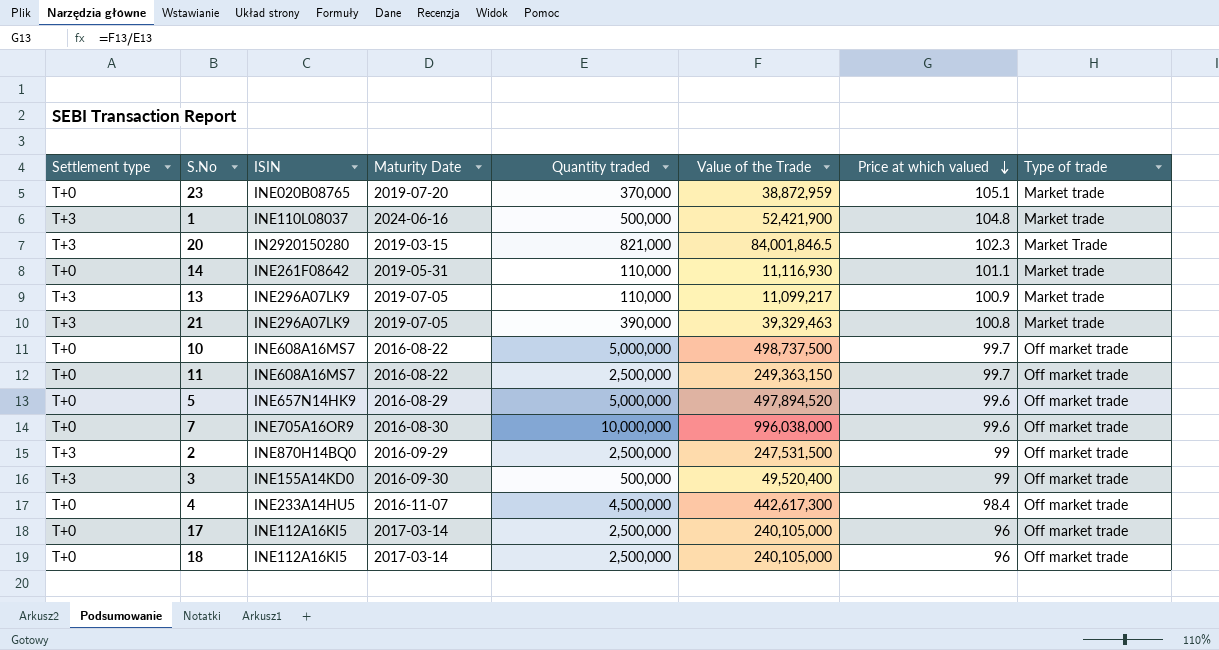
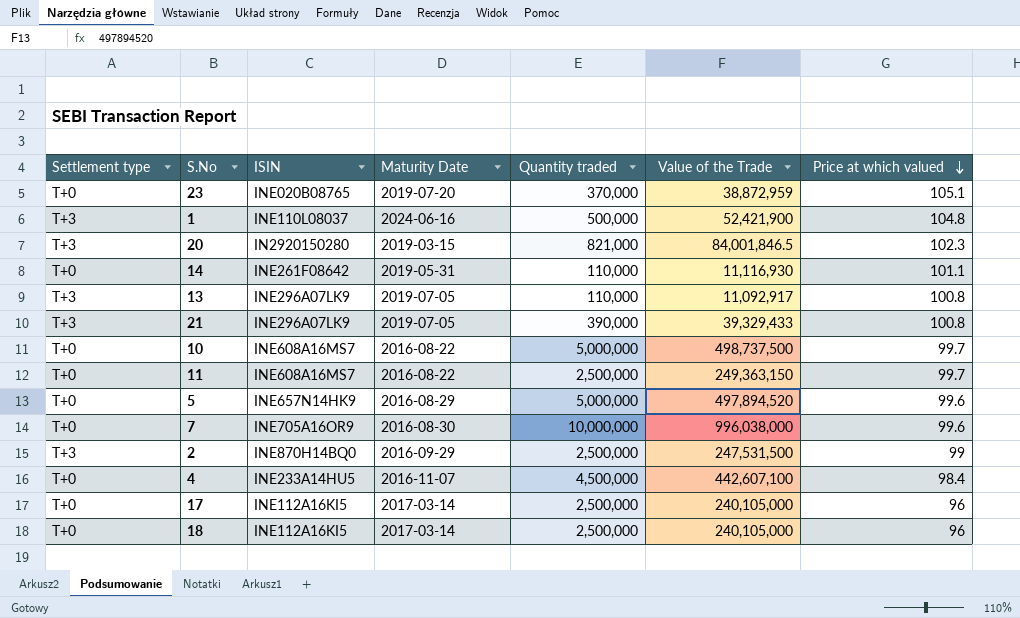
column Type of trade | position: 8 -> none
row 3: T+3 | INE155A14KD0 | 2016-09-30 | 500,000 | 49,520,400 | 99 | Off market trade -> none
13 | Value of the Trade: 11,099,217 -> 11,092,917
13 | Price at which valued: 100.9 -> 100.8
21 | Value of the Trade: 39,329,463 -> 39,329,433
4 | Value of the Trade: 442,617,300 -> 442,607,100

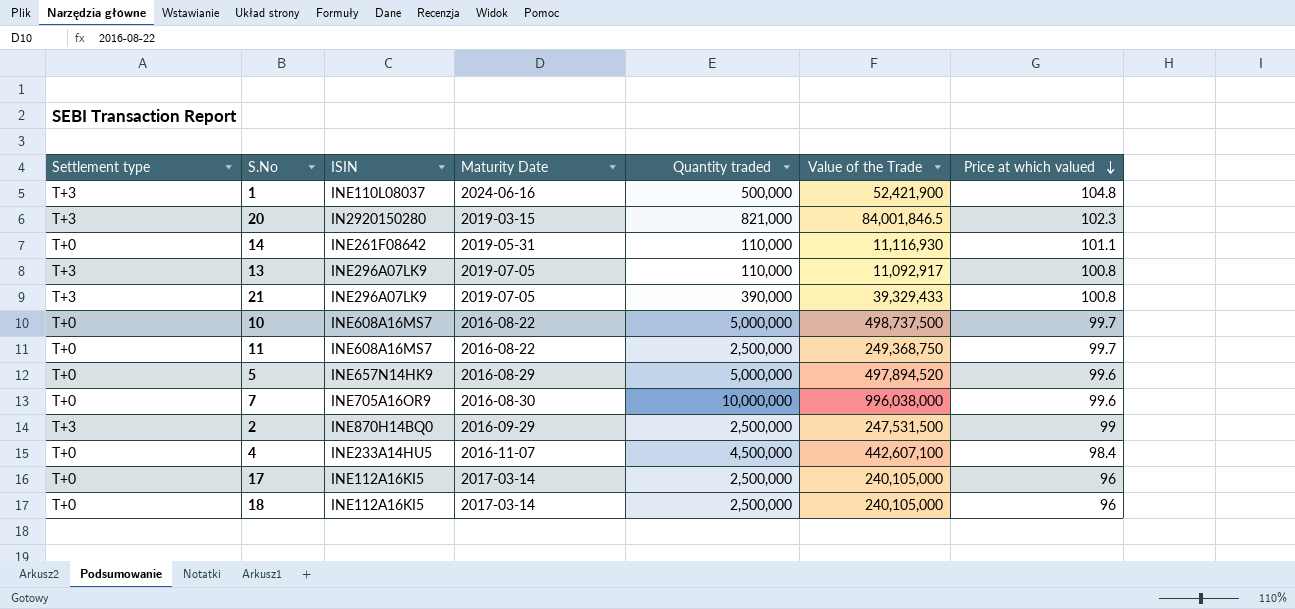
row 23: T+0 | INE020B08765 | 2019-07-20 | 370,000 | 38,872,959 | 105.1 -> none
11 | Value of the Trade: 249,363,150 -> 249,368,750

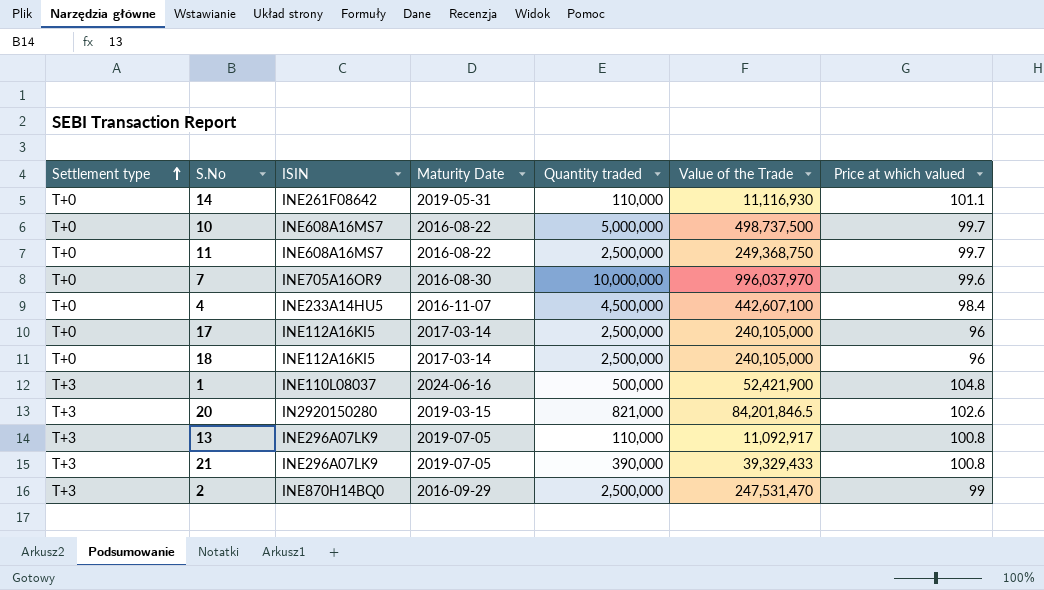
row order: Price at which valued descending -> Settlement type ascending
row 5: T+0 | INE657N14HK9 | 2016-08-29 | 5,000,000 | 497,894,520 | 99.6 -> none
7 | Value of the Trade: 996,038,000 -> 996,037,970
20 | Value of the Trade: 84,001,846.5 -> 84,201,846.5
20 | Price at which valued: 102.3 -> 102.6
2 | Value of the Trade: 247,531,500 -> 247,531,470

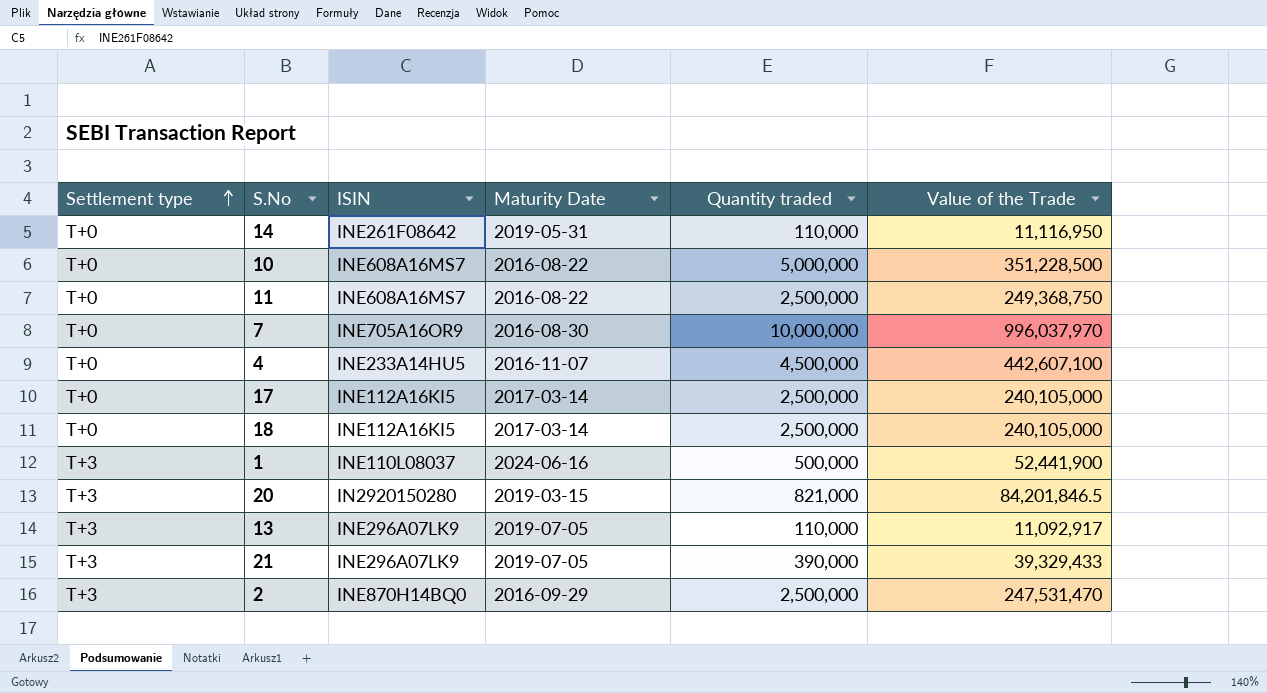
column Price at which valued | formula: [Value of the Trade] / [Quantity traded] -> none
14 | Value of the Trade: 11,116,930 -> 11,116,950
10 | Value of the Trade: 498,737,500 -> 351,228,500
1 | Value of the Trade: 52,421,900 -> 52,441,900

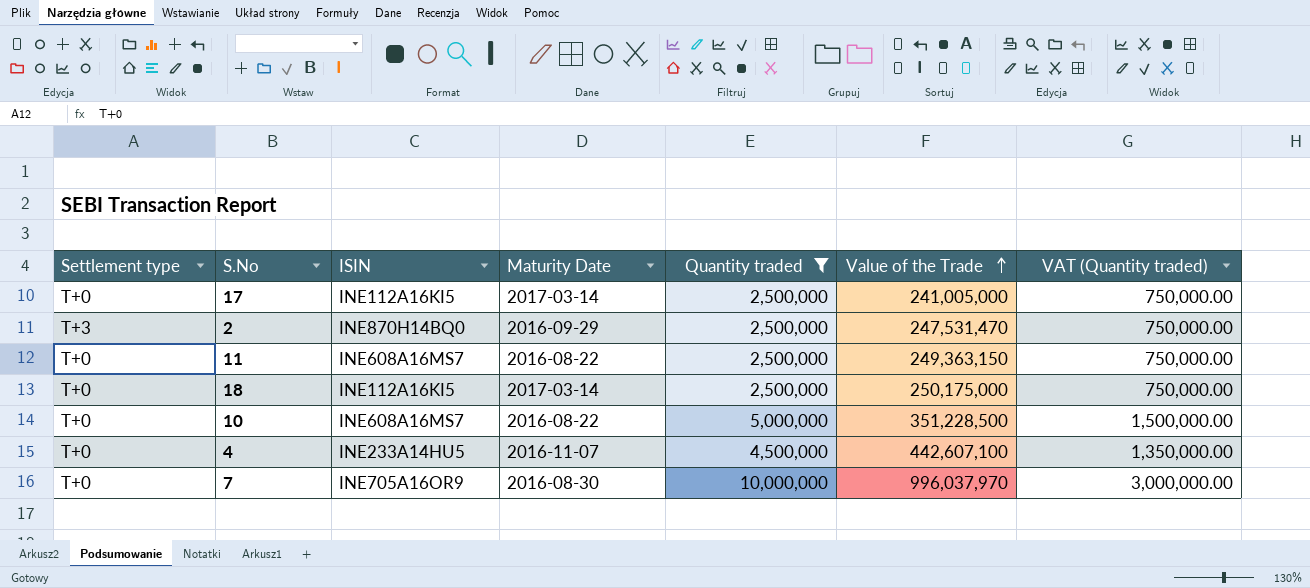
filter: none -> Quantity traded >= 2,500,000
row order: Settlement type ascending -> Value of the Trade ascending
column VAT (Quantity traded) | formula: none -> [Quantity traded] * 0.3
17 | Value of the Trade: 240,105,000 -> 241,005,000
11 | Value of the Trade: 249,368,750 -> 249,363,150
18 | Value of the Trade: 240,105,000 -> 250,175,000

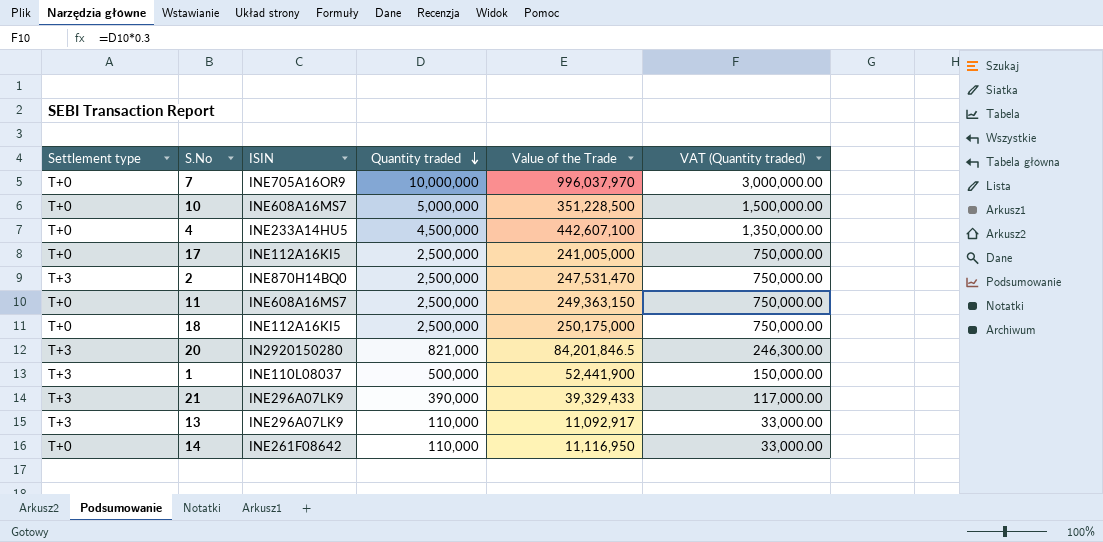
filter: Quantity traded >= 2,500,000 -> none
row order: Value of the Trade ascending -> Quantity traded descending
column Maturity Date | position: 4 -> none

